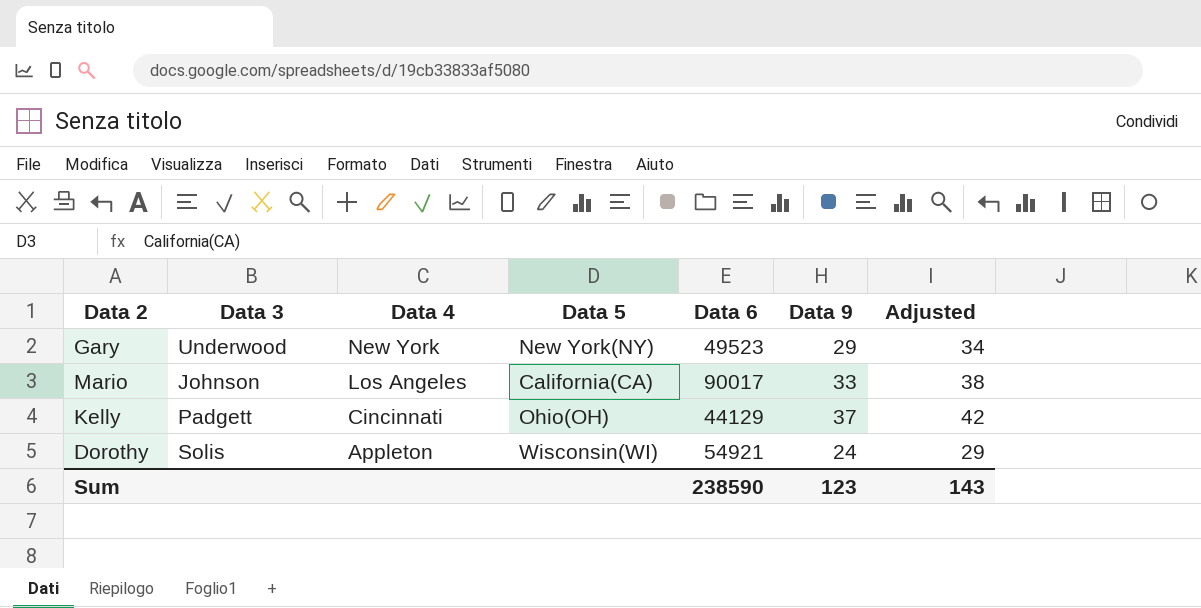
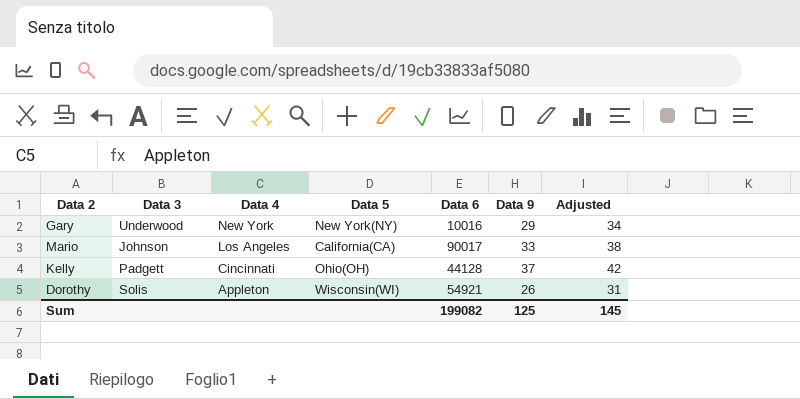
Gary | Data 6: 49523 -> 10016
Kelly | Data 6: 44129 -> 44128
Dorothy | Data 9: 24 -> 26
Dorothy | Adjusted: 29 -> 31
Sum | Data 6: 238590 -> 199082
Sum | Data 9: 123 -> 125
Sum | Adjusted: 143 -> 145

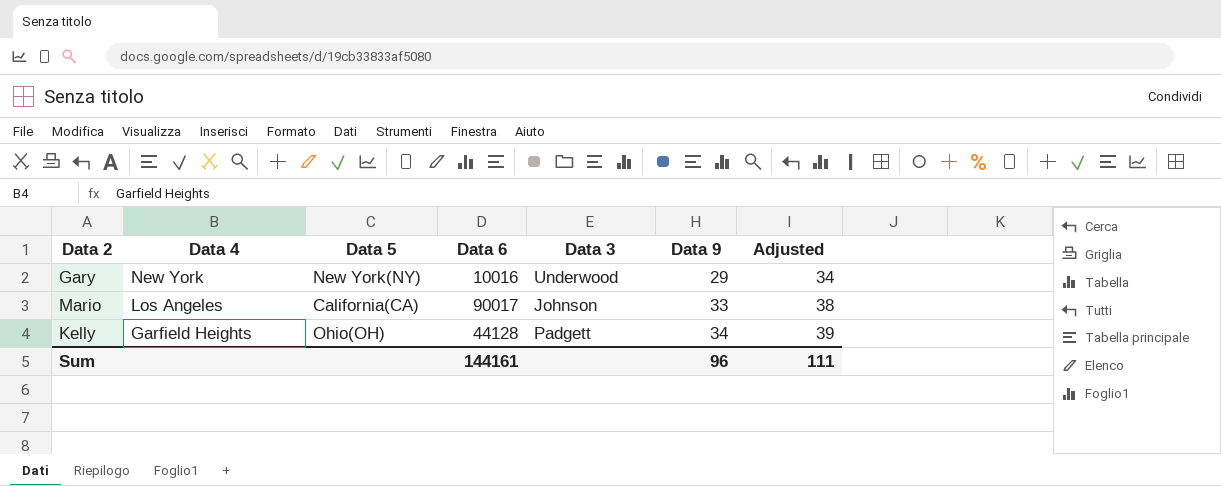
column Data 3 | position: 2 -> 5
row Dorothy: Solis | Appleton | Wisconsin(WI) | 54921 | 26 | 31 -> none
Kelly | Data 4: Cincinnati -> Garfield Heights
Kelly | Data 9: 37 -> 34
Kelly | Adjusted: 42 -> 39
Sum | Data 6: 199082 -> 144161
Sum | Data 9: 125 -> 96
Sum | Adjusted: 145 -> 111

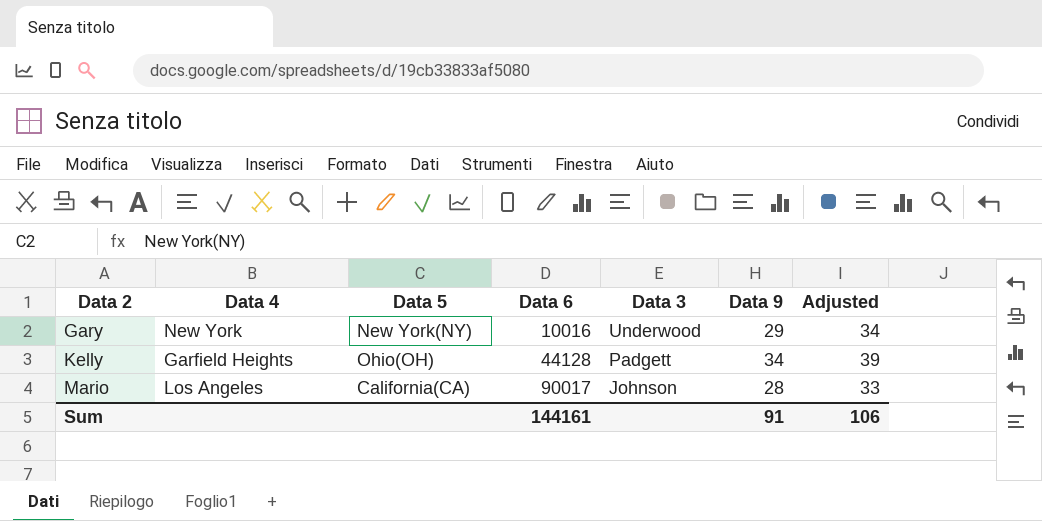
row order: Data 4 descending -> Data 2 ascending
Mario | Data 9: 33 -> 28
Mario | Adjusted: 38 -> 33
Sum | Data 9: 96 -> 91
Sum | Adjusted: 111 -> 106

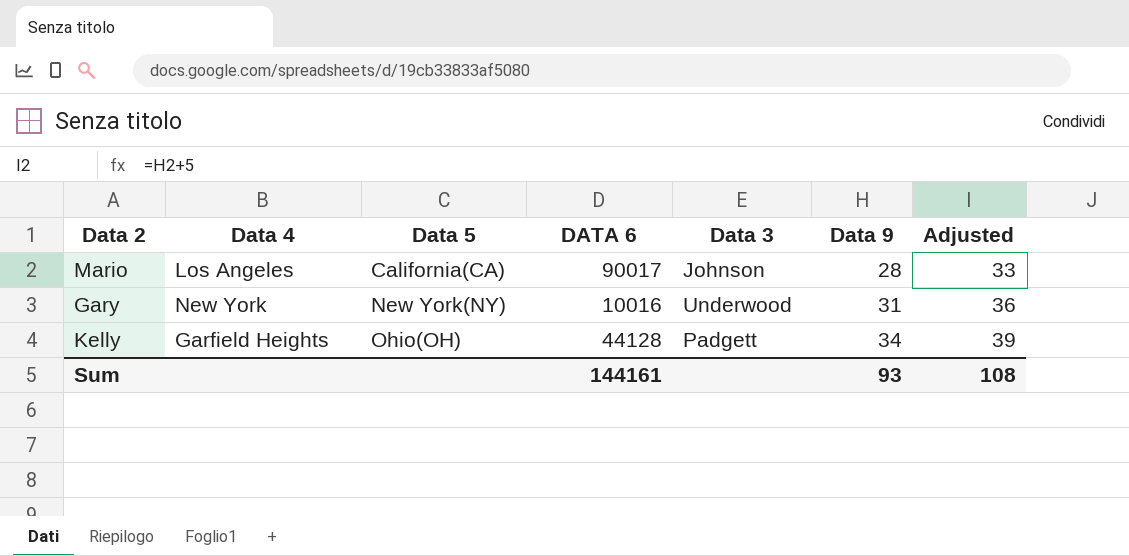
row order: Data 2 ascending -> Data 5 ascending
column name: Data 6 -> DATA 6
Gary | Data 9: 29 -> 31
Gary | Adjusted: 34 -> 36
Sum | Data 9: 91 -> 93
Sum | Adjusted: 106 -> 108

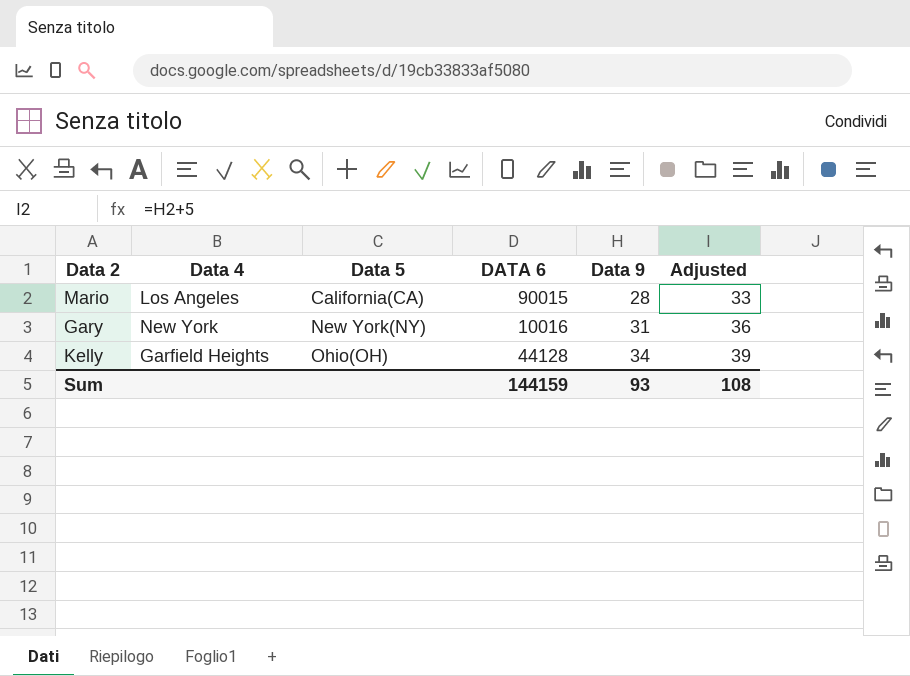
column Data 3 | position: 5 -> none
Mario | DATA 6: 90017 -> 90015
Sum | DATA 6: 144161 -> 144159

